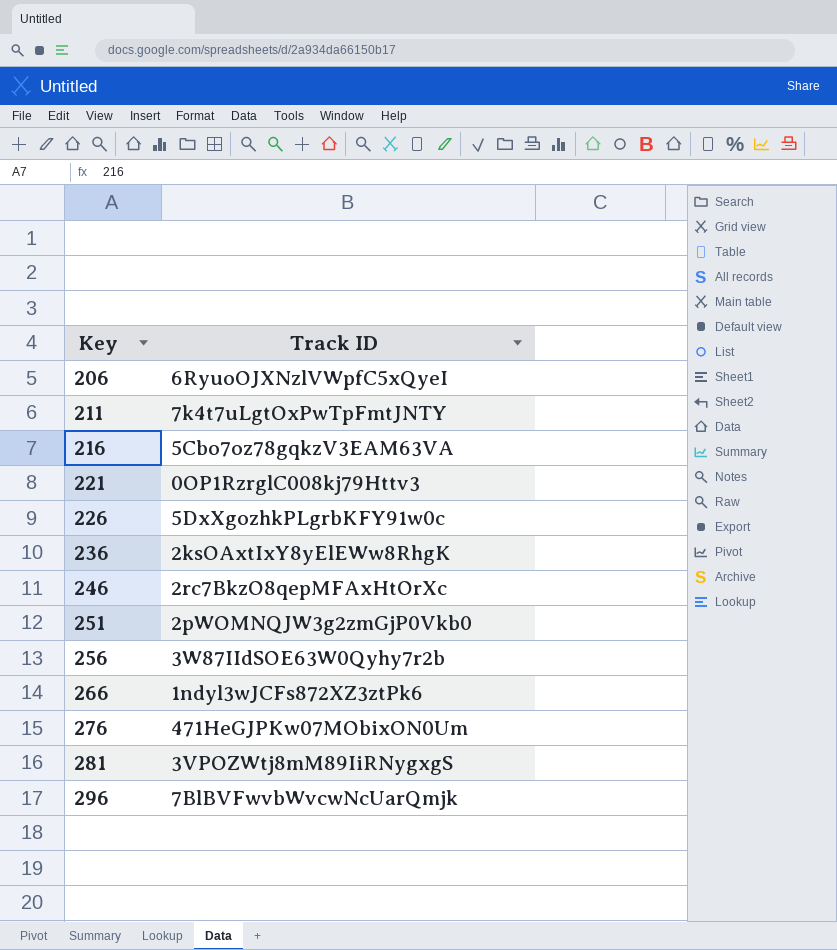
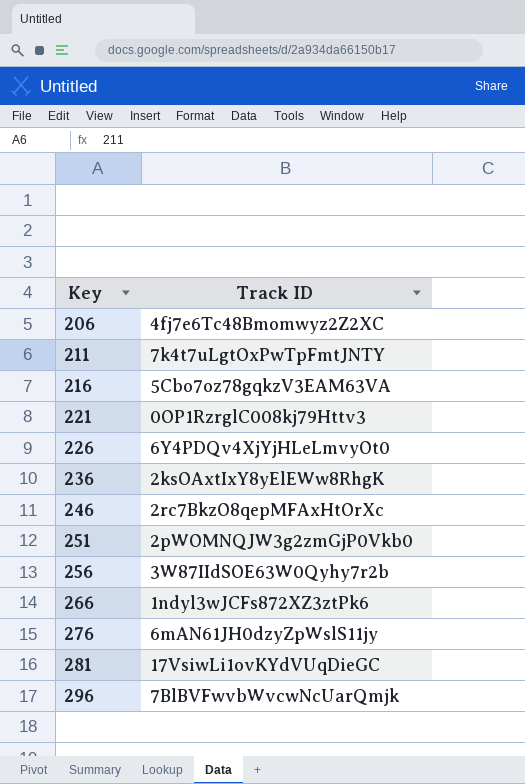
206 | Track ID: 6RyuoOJXNzlVWpfC5xQyeI -> 4fj7e6Tc48Bmomwyz2Z2XC
226 | Track ID: 5DxXgozhkPLgrbKFY91w0c -> 6Y4PDQv4XjYjHLeLmvyOt0
276 | Track ID: 471HeGJPKw07MObixON0Um -> 6mAN61JH0dzyZpWslS11jy
281 | Track ID: 3VPOZWtj8mM89IiRNygxgS -> 17VsiwLi1ovKYdVUqDieGC

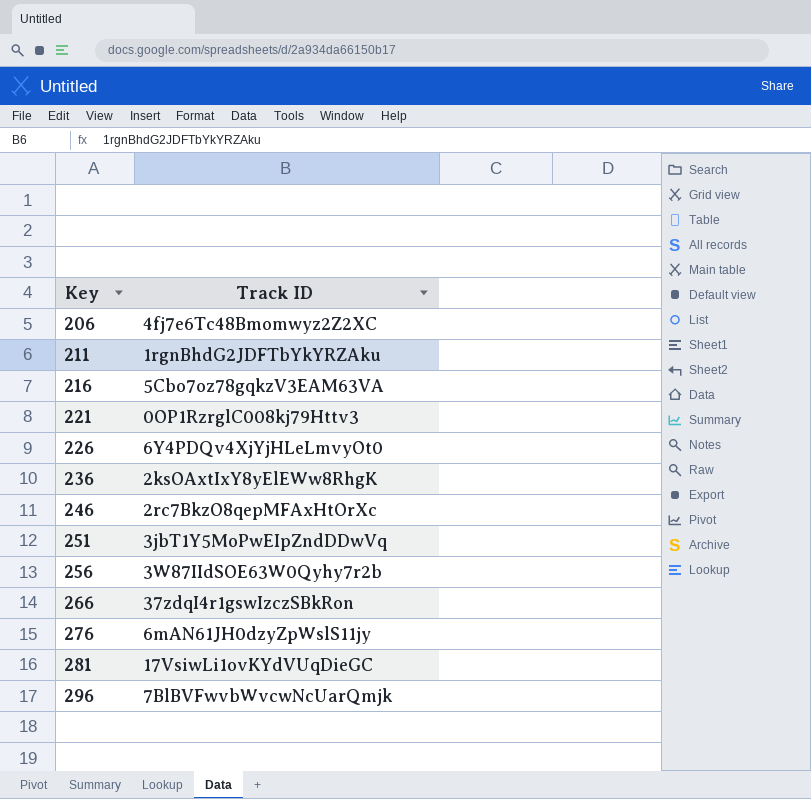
211 | Track ID: 7k4t7uLgtOxPwTpFmtJNTY -> 1rgnBhdG2JDFTbYkYRZAku
251 | Track ID: 2pWOMNQJW3g2zmGjP0Vkb0 -> 3jbT1Y5MoPwEIpZndDDwVq
266 | Track ID: 1ndyl3wJCFs872XZ3ztPk6 -> 37zdqI4r1gswIzczSBkRon

